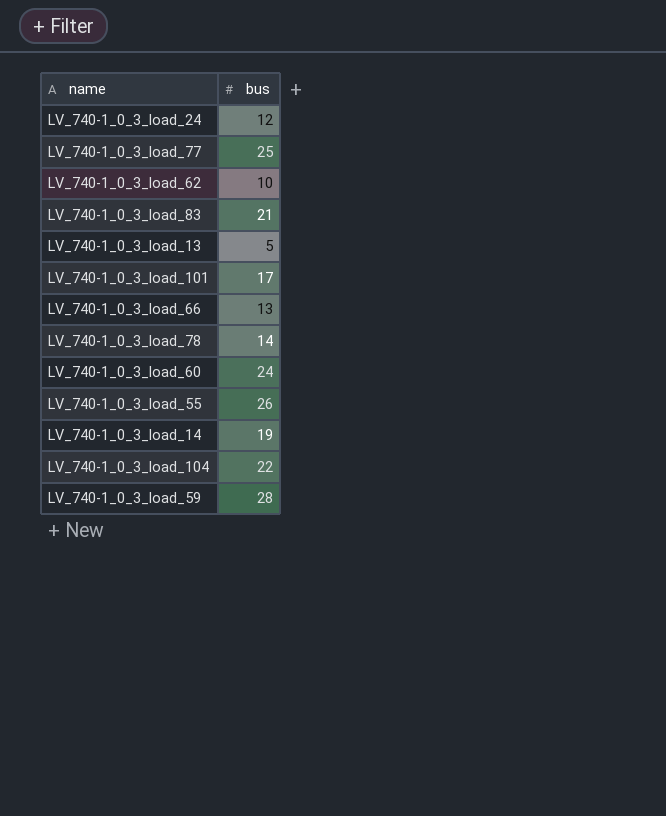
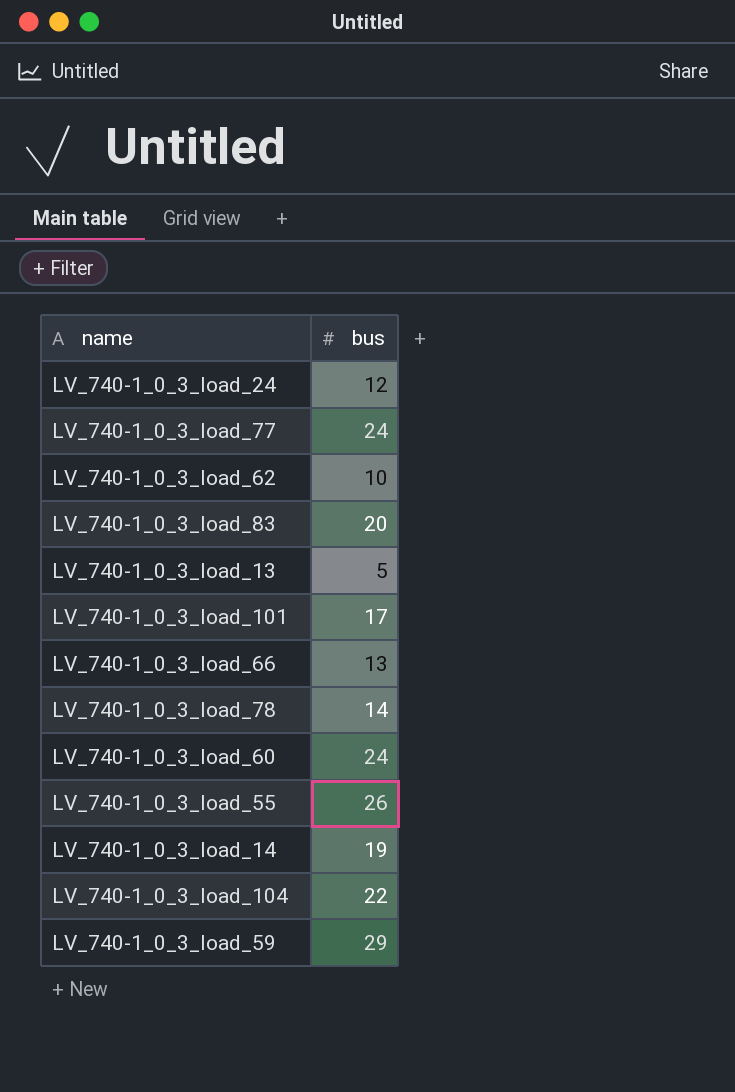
LV_740-1_0_3_load_77 | bus: 25 -> 24
LV_740-1_0_3_load_83 | bus: 21 -> 20
LV_740-1_0_3_load_59 | bus: 28 -> 29

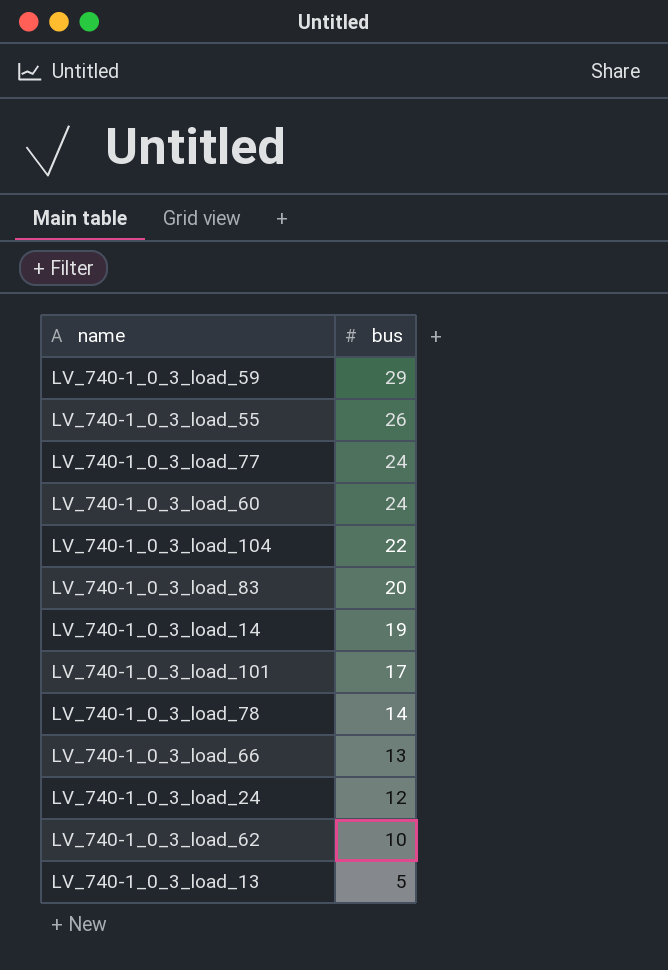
row order: none -> bus descending

